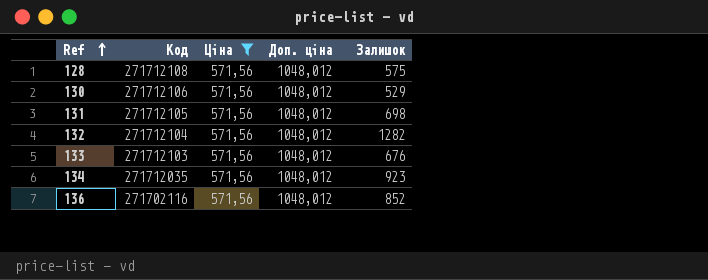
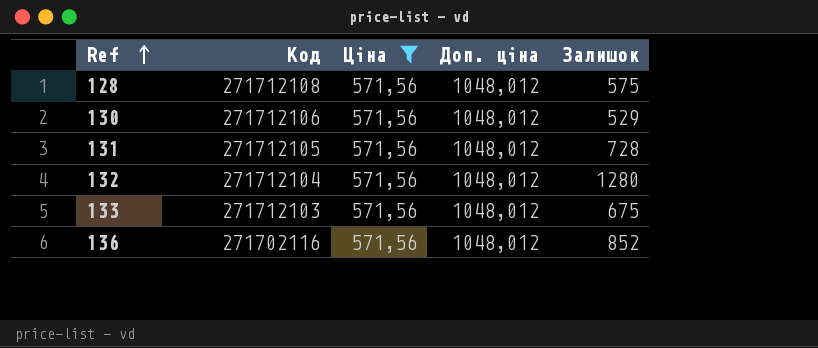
row 134: 271712035 | 571,56 | 1048,012 | 923 -> none
131 | Залишок: 698 -> 728
132 | Залишок: 1282 -> 1280
133 | Залишок: 676 -> 675

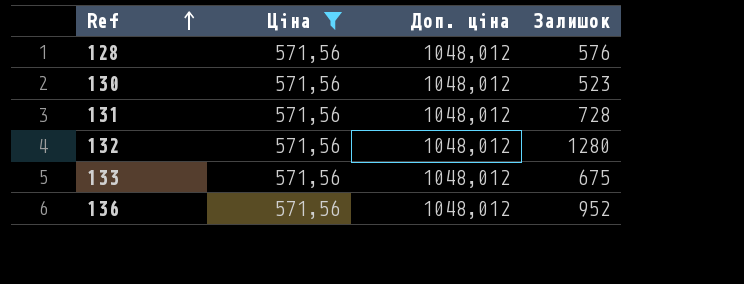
column Код | position: 2 -> none
128 | Залишок: 575 -> 576
130 | Залишок: 529 -> 523
136 | Залишок: 852 -> 952

